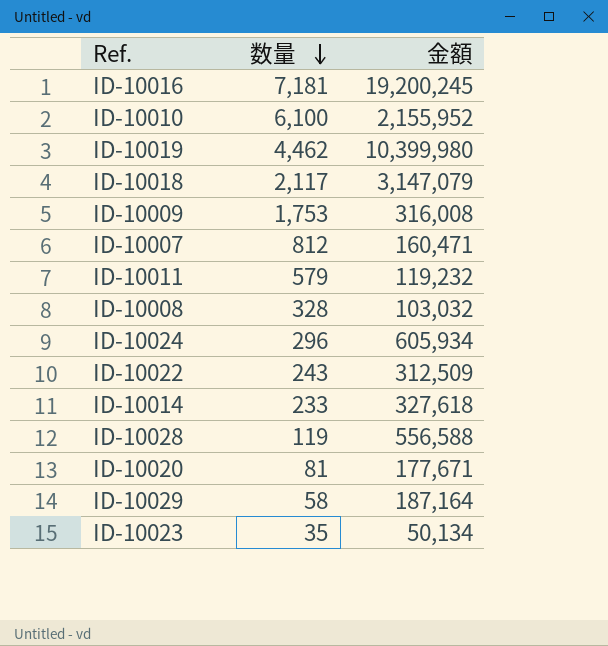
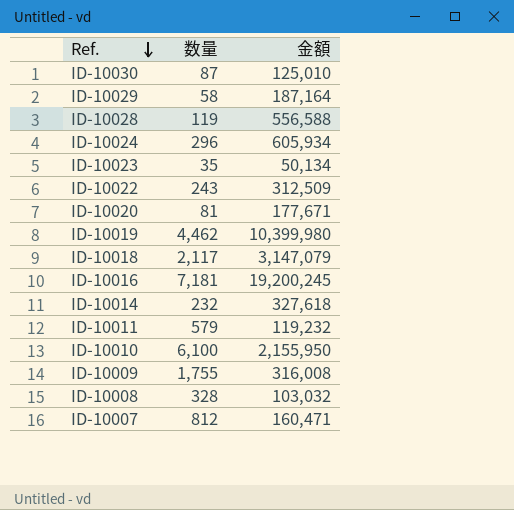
row order: 数量 descending -> Ref. descending
row ID-10030: none -> 87 | 125,010
ID-10014 | 数量: 233 -> 232
ID-10010 | 金額: 2,155,952 -> 2,155,950
ID-10009 | 数量: 1,753 -> 1,755

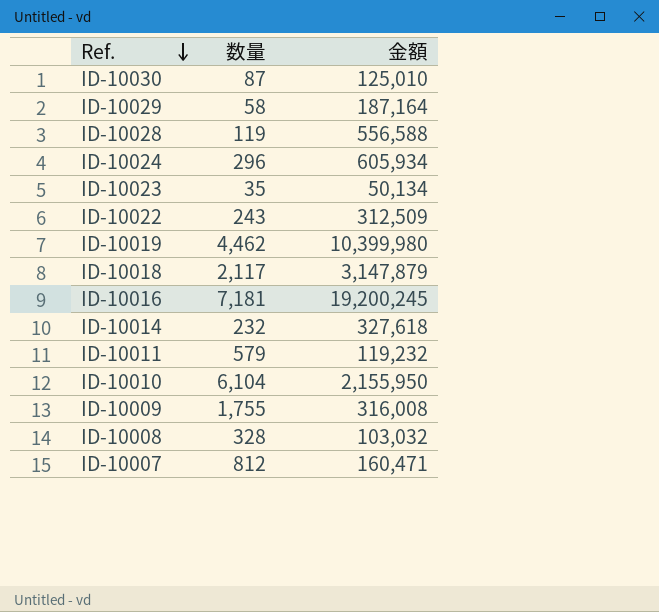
row ID-10020: 81 | 177,671 -> none
ID-10018 | 金額: 3,147,079 -> 3,147,879
ID-10010 | 数量: 6,100 -> 6,104

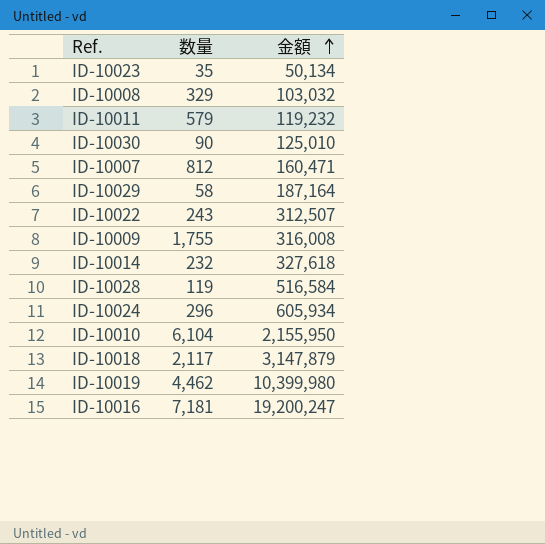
row order: Ref. descending -> 金額 ascending
ID-10008 | 数量: 328 -> 329
ID-10030 | 数量: 87 -> 90
ID-10022 | 金額: 312,509 -> 312,507
ID-10028 | 金額: 556,588 -> 516,584
ID-10016 | 金額: 19,200,245 -> 19,200,247

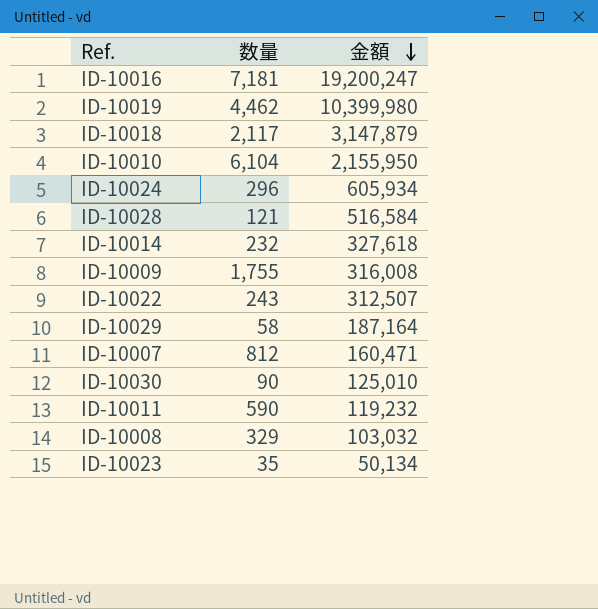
row order: 金額 ascending -> 金額 descending
ID-10028 | 数量: 119 -> 121
ID-10011 | 数量: 579 -> 590

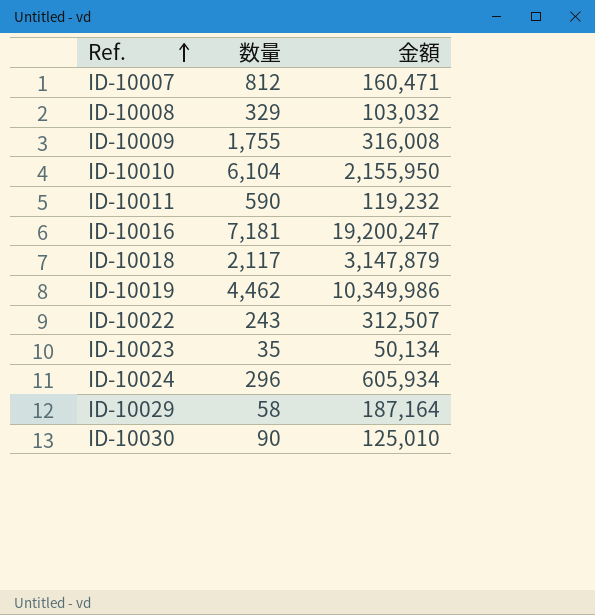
row order: 金額 descending -> Ref. ascending
row ID-10028: 121 | 516,584 -> none
row ID-10014: 232 | 327,618 -> none
ID-10019 | 金額: 10,399,980 -> 10,349,986

